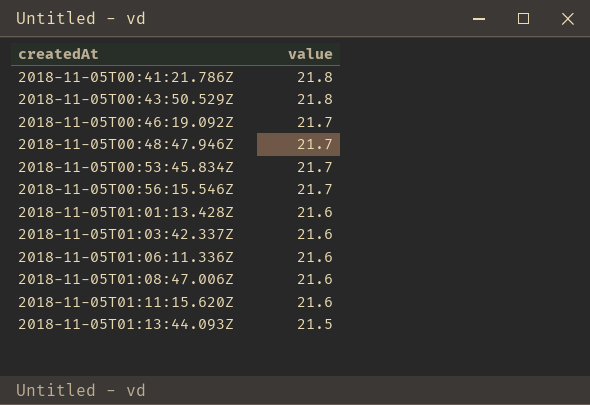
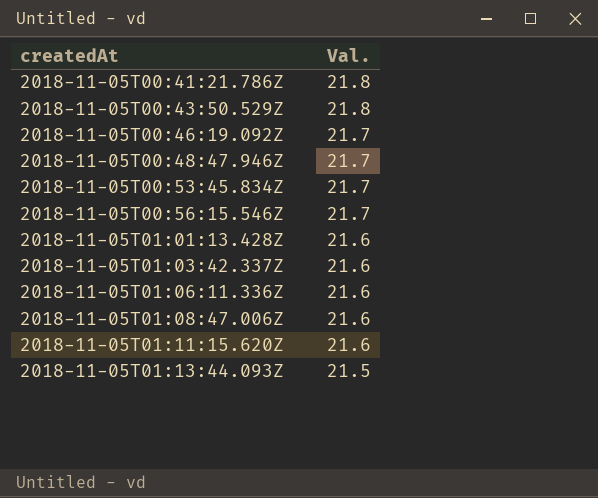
column name: value -> Val.

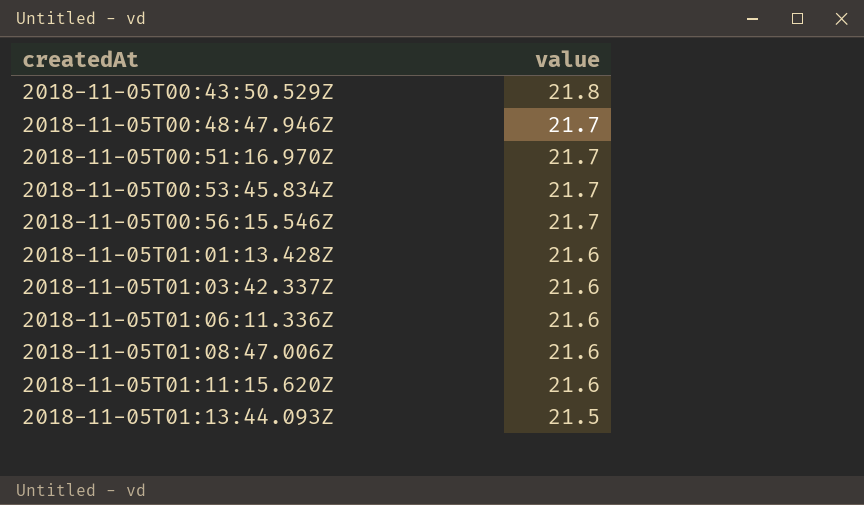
column name: Val. -> value
row 2018-11-05T00:41:21.786Z: 21.8 -> none
row 2018-11-05T00:46:19.092Z: 21.7 -> none
row 2018-11-05T00:51:16.970Z: none -> 21.7

